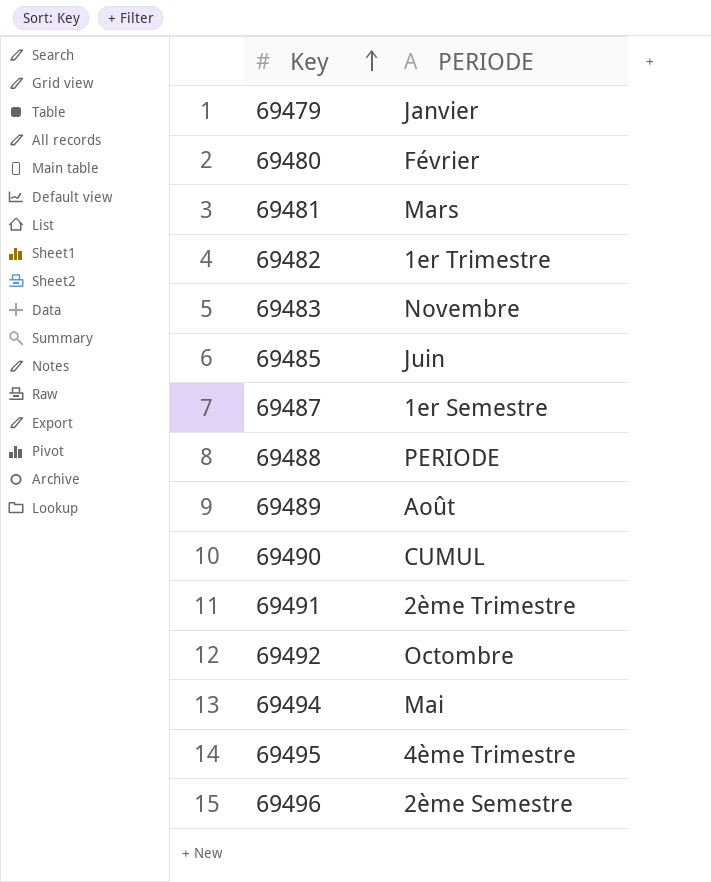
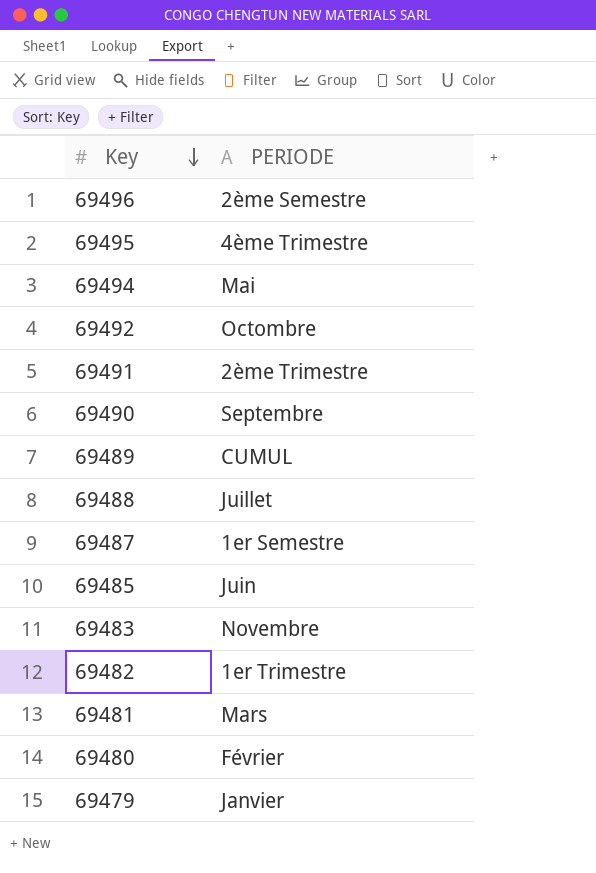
row order: Key ascending -> Key descending
69490 | PERIODE: CUMUL -> Septembre
69489 | PERIODE: Août -> CUMUL
69488 | PERIODE: PERIODE -> Juillet

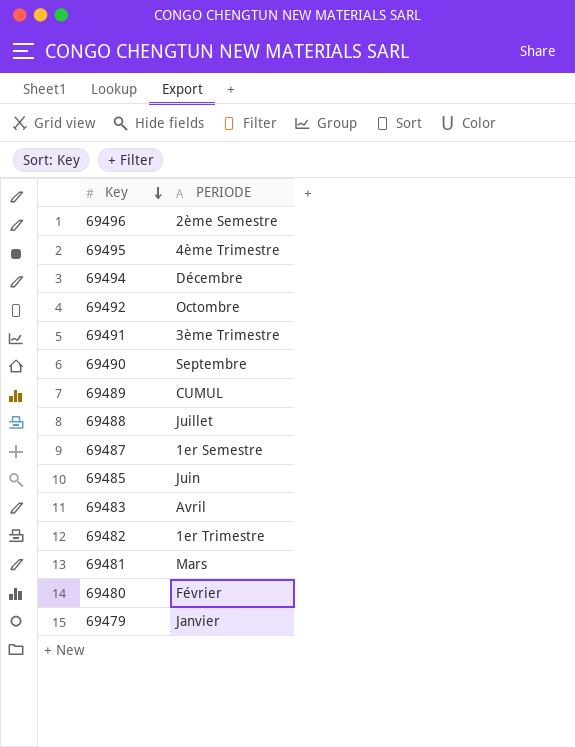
69494 | PERIODE: Mai -> Décembre
69491 | PERIODE: 2ème Trimestre -> 3ème Trimestre
69483 | PERIODE: Novembre -> Avril

